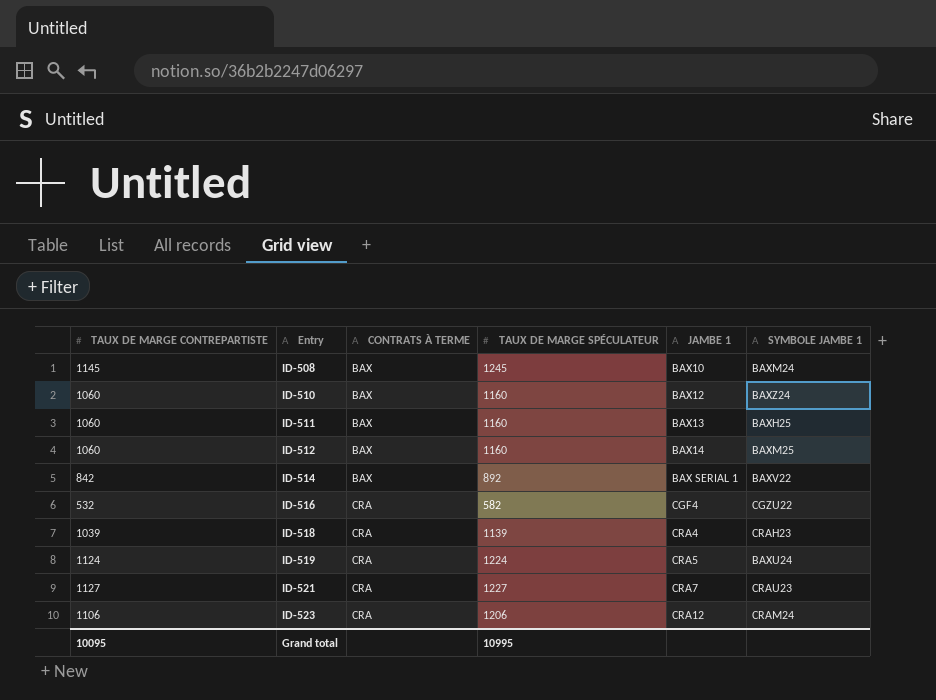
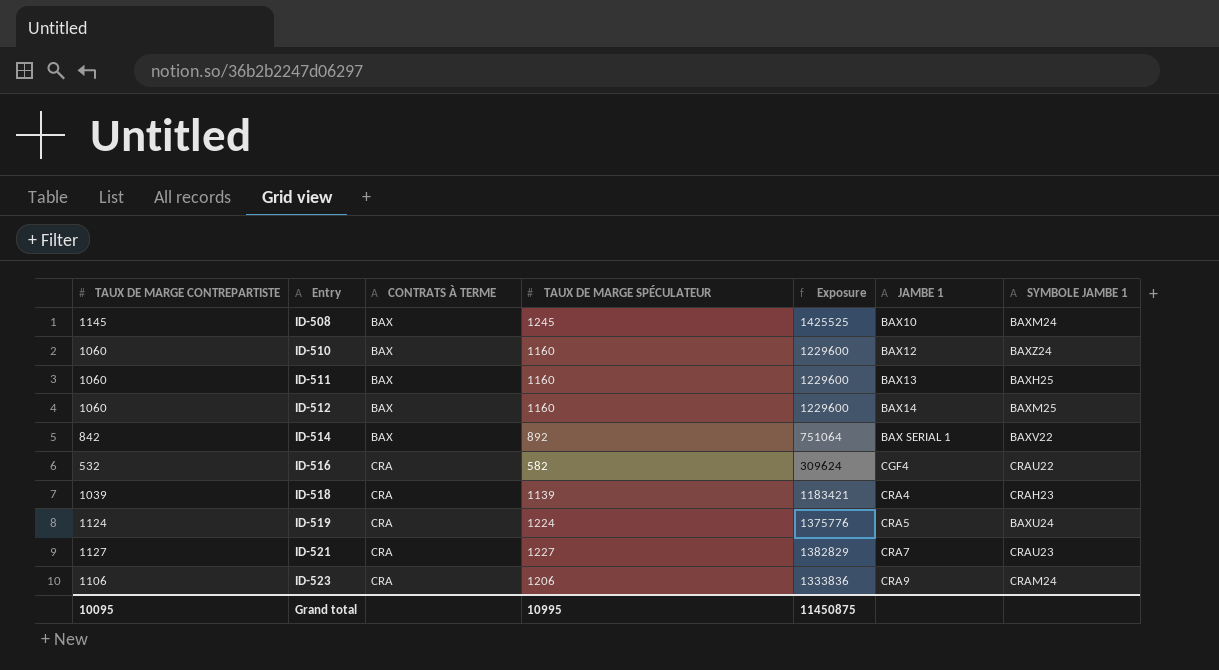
column Exposure | formula: none -> [TAUX DE MARGE CONTREPARTISTE] * [TAUX DE MARGE SPÉCULATEUR]
ID-516 | SYMBOLE JAMBE 1: CGZU22 -> CRAU22
ID-523 | JAMBE 1: CRA12 -> CRA9

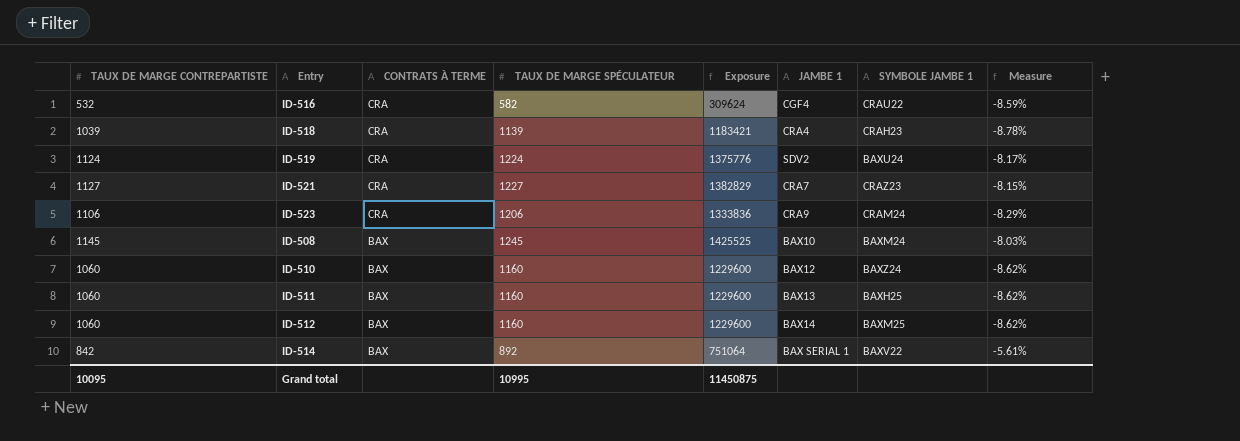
row order: Entry ascending -> CONTRATS À TERME descending
column Measure | formula: none -> ([TAUX DE MARGE CONTREPARTISTE] - [TAUX DE MARGE SPÉCULATEUR]) / [TAUX DE MARGE SPÉCULATEUR]
ID-519 | JAMBE 1: CRA5 -> SDV2
ID-521 | SYMBOLE JAMBE 1: CRAU23 -> CRAZ23

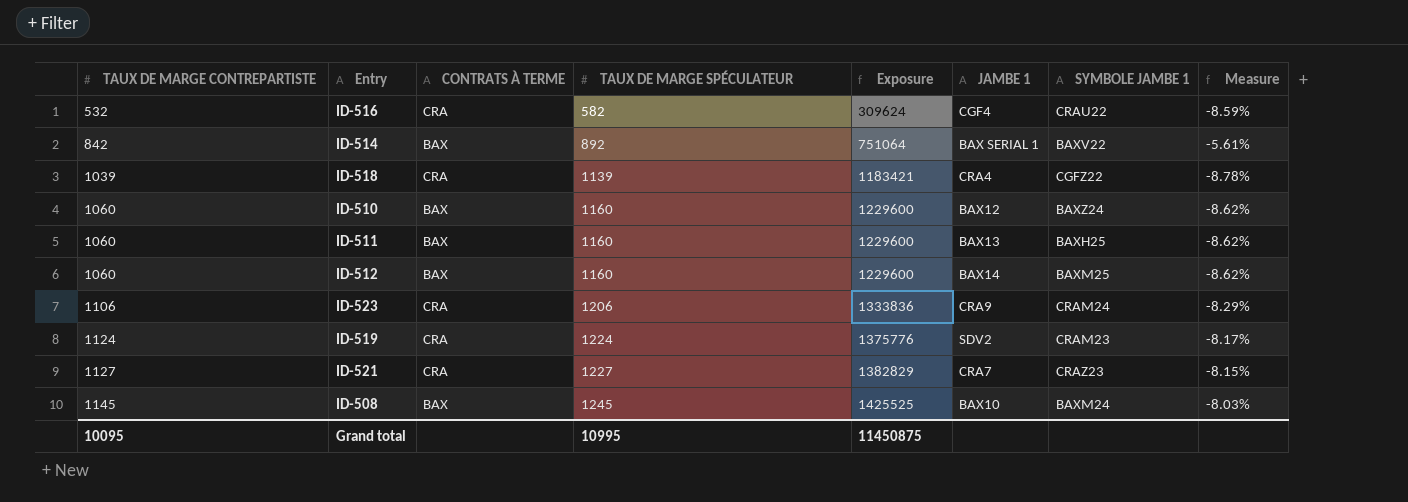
row order: CONTRATS À TERME descending -> TAUX DE MARGE CONTREPARTISTE ascending
ID-518 | SYMBOLE JAMBE 1: CRAH23 -> CGFZ22
ID-519 | SYMBOLE JAMBE 1: BAXU24 -> CRAM23

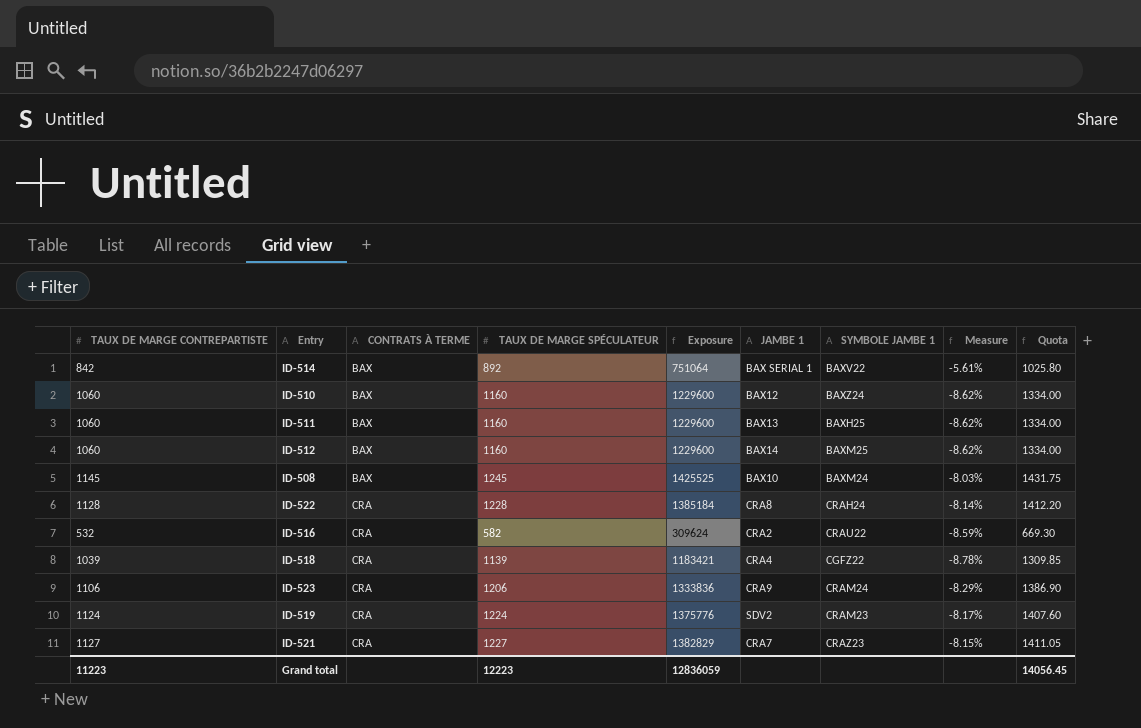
row order: TAUX DE MARGE CONTREPARTISTE ascending -> CONTRATS À TERME ascending
column Quota | formula: none -> [TAUX DE MARGE SPÉCULATEUR] * 1.15
row ID-522: none -> 1128 | CRA | 1228 | 1385184 | CRA8 | CRAH24 | -8.14% | 1412.20
ID-516 | JAMBE 1: CGF4 -> CRA2
Grand total | TAUX DE MARGE CONTREPARTISTE: 10095 -> 11223
Grand total | TAUX DE MARGE SPÉCULATEUR: 10995 -> 12223
Grand total | Exposure: 11450875 -> 12836059

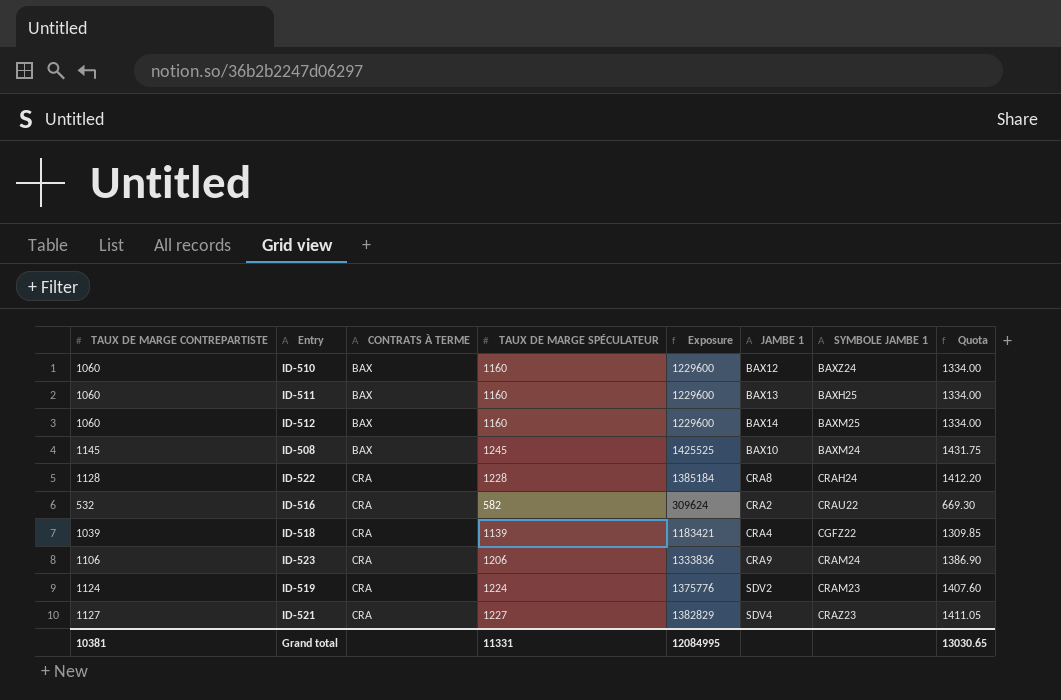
column Measure | formula: ([TAUX DE MARGE CONTREPARTISTE] - [TAUX DE MARGE SPÉCULATEUR]) / [TAUX DE MARGE SPÉCULATEUR] -> none
row ID-514: 842 | BAX | 892 | 751064 | BAX SERIAL 1 | BAXV22 | -5.61% | 1025.80 -> none
ID-521 | JAMBE 1: CRA7 -> SDV4
Grand total | TAUX DE MARGE CONTREPARTISTE: 11223 -> 10381
Grand total | TAUX DE MARGE SPÉCULATEUR: 12223 -> 11331
Grand total | Exposure: 12836059 -> 12084995
Grand total | Quota: 14056.45 -> 13030.65

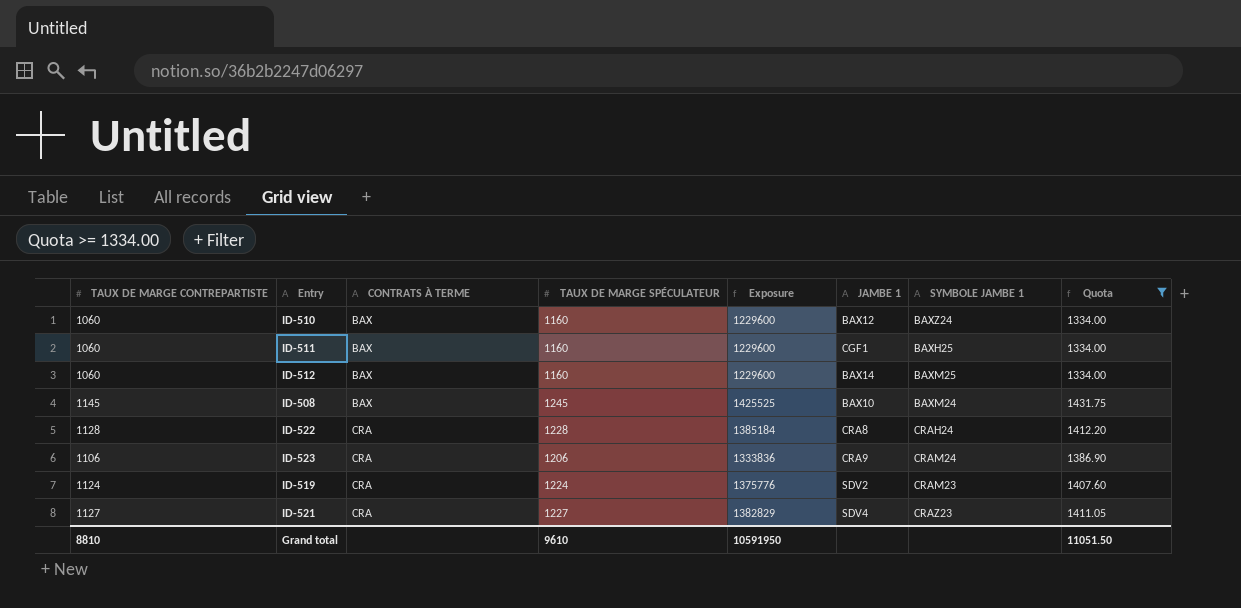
filter: none -> Quota >= 1334.00
ID-511 | JAMBE 1: BAX13 -> CGF1
Grand total | TAUX DE MARGE CONTREPARTISTE: 10381 -> 8810
Grand total | TAUX DE MARGE SPÉCULATEUR: 11331 -> 9610
Grand total | Exposure: 12084995 -> 10591950
Grand total | Quota: 13030.65 -> 11051.50

